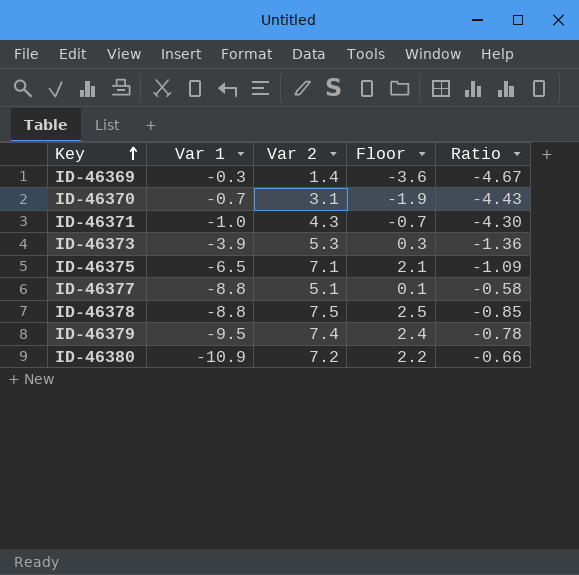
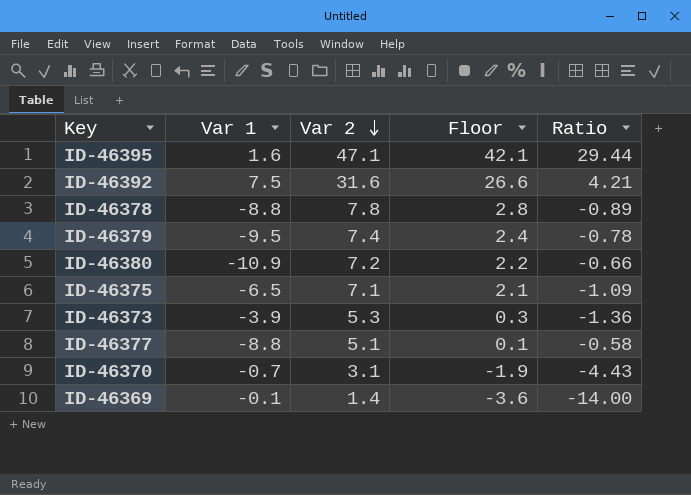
row order: Key ascending -> Var 2 descending
row ID-46371: -1.0 | 4.3 | -0.7 | -4.30 -> none
row ID-46395: none -> 1.6 | 47.1 | 42.1 | 29.44
row ID-46392: none -> 7.5 | 31.6 | 26.6 | 4.21
ID-46378 | Var 2: 7.5 -> 7.8
ID-46378 | Floor: 2.5 -> 2.8
ID-46378 | Ratio: -0.85 -> -0.89
ID-46369 | Var 1: -0.3 -> -0.1
ID-46369 | Ratio: -4.67 -> -14.00

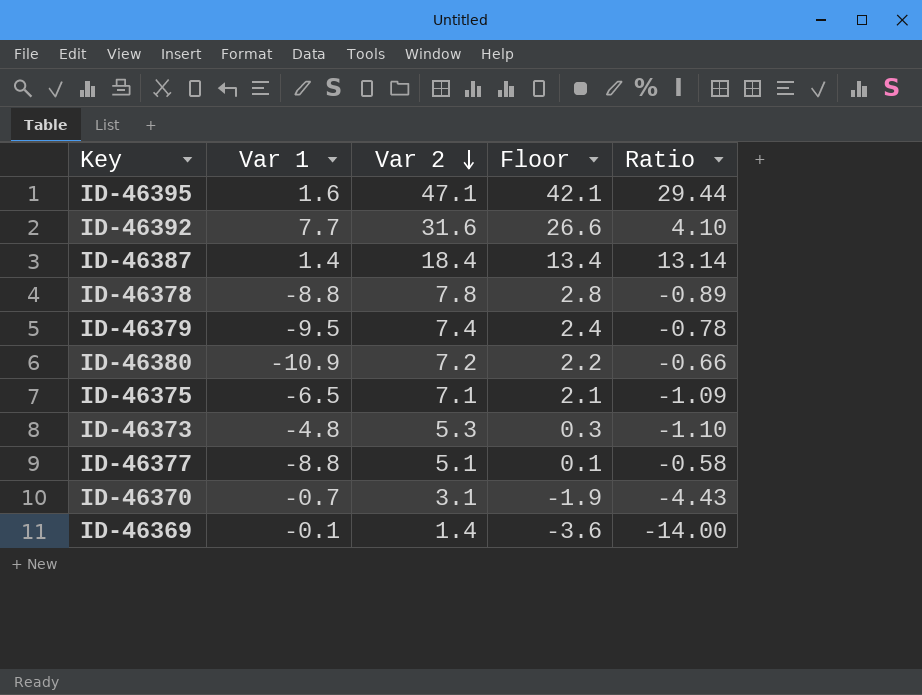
ID-46392 | Var 1: 7.5 -> 7.7
ID-46392 | Ratio: 4.21 -> 4.10
row ID-46387: none -> 1.4 | 18.4 | 13.4 | 13.14
ID-46373 | Var 1: -3.9 -> -4.8
ID-46373 | Ratio: -1.36 -> -1.10

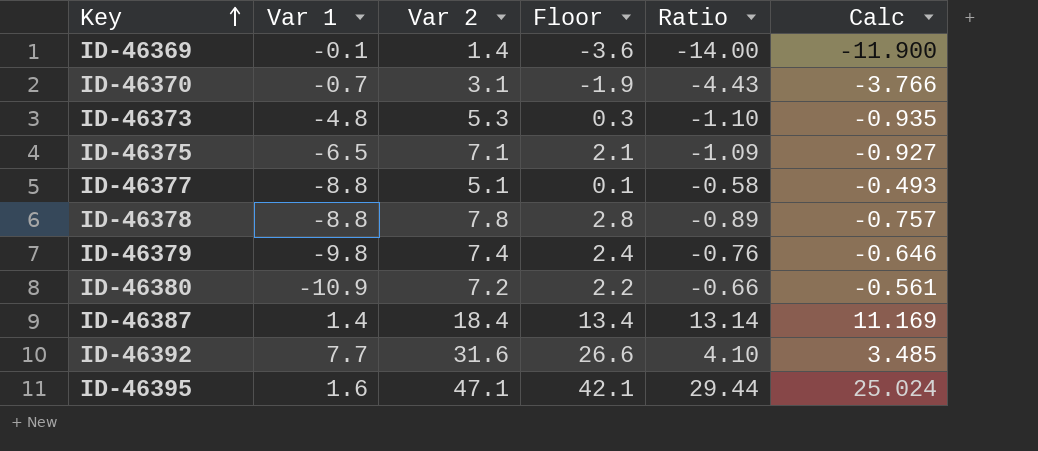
row order: Var 2 descending -> Key ascending
column Calc | formula: none -> [Ratio] * 0.85
ID-46379 | Var 1: -9.5 -> -9.8
ID-46379 | Ratio: -0.78 -> -0.76

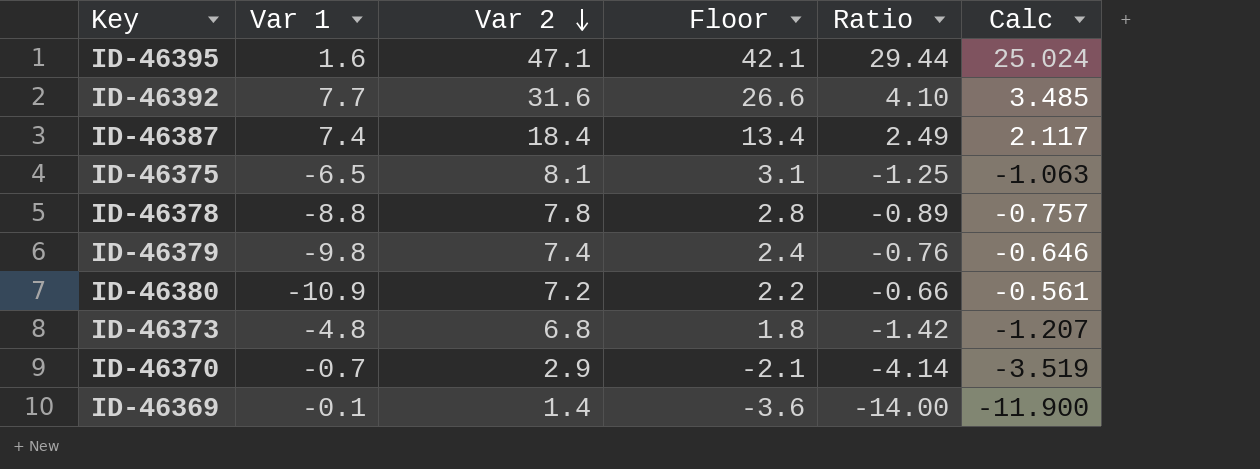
row order: Key ascending -> Var 2 descending
row ID-46377: -8.8 | 5.1 | 0.1 | -0.58 | -0.493 -> none
ID-46387 | Var 1: 1.4 -> 7.4
ID-46387 | Ratio: 13.14 -> 2.49
ID-46387 | Calc: 11.169 -> 2.117
ID-46375 | Var 2: 7.1 -> 8.1
ID-46375 | Floor: 2.1 -> 3.1
ID-46375 | Ratio: -1.09 -> -1.25
ID-46375 | Calc: -0.927 -> -1.063
ID-46373 | Var 2: 5.3 -> 6.8
ID-46373 | Floor: 0.3 -> 1.8
ID-46373 | Ratio: -1.10 -> -1.42
ID-46373 | Calc: -0.935 -> -1.207
ID-46370 | Var 2: 3.1 -> 2.9
ID-46370 | Floor: -1.9 -> -2.1
ID-46370 | Ratio: -4.43 -> -4.14
ID-46370 | Calc: -3.766 -> -3.519

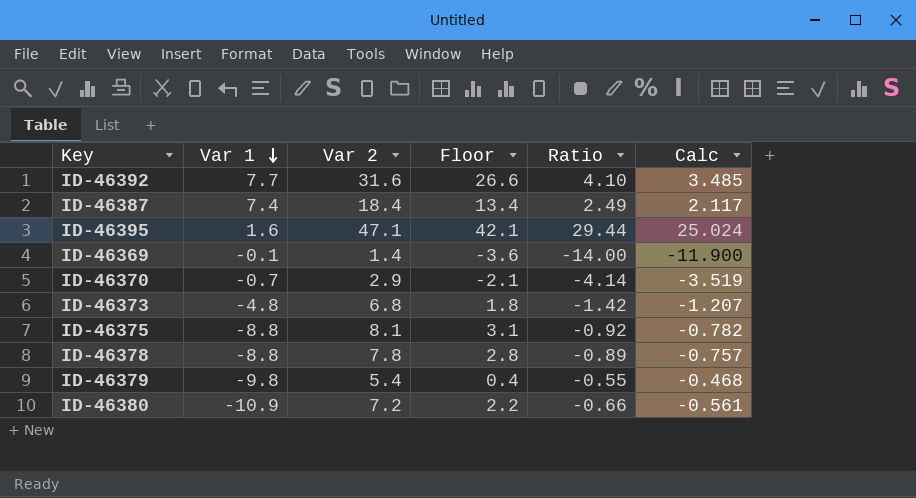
row order: Var 2 descending -> Var 1 descending
ID-46375 | Var 1: -6.5 -> -8.8
ID-46375 | Ratio: -1.25 -> -0.92
ID-46375 | Calc: -1.063 -> -0.782
ID-46379 | Var 2: 7.4 -> 5.4
ID-46379 | Floor: 2.4 -> 0.4
ID-46379 | Ratio: -0.76 -> -0.55
ID-46379 | Calc: -0.646 -> -0.468

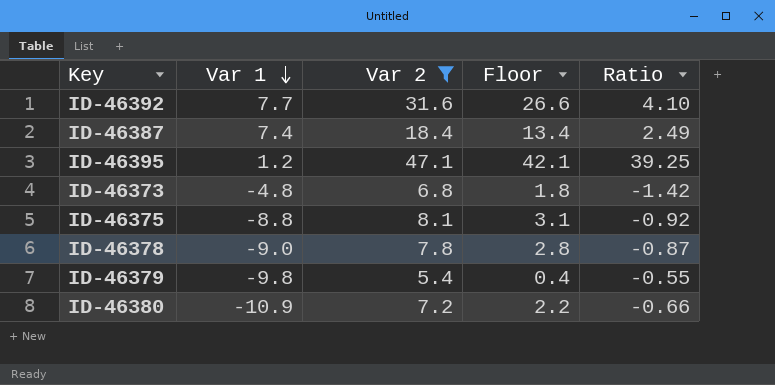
filter: none -> Var 2 >= 5.4
column Calc | formula: [Ratio] * 0.85 -> none
ID-46395 | Var 1: 1.6 -> 1.2
ID-46395 | Ratio: 29.44 -> 39.25
ID-46378 | Var 1: -8.8 -> -9.0
ID-46378 | Ratio: -0.89 -> -0.87

